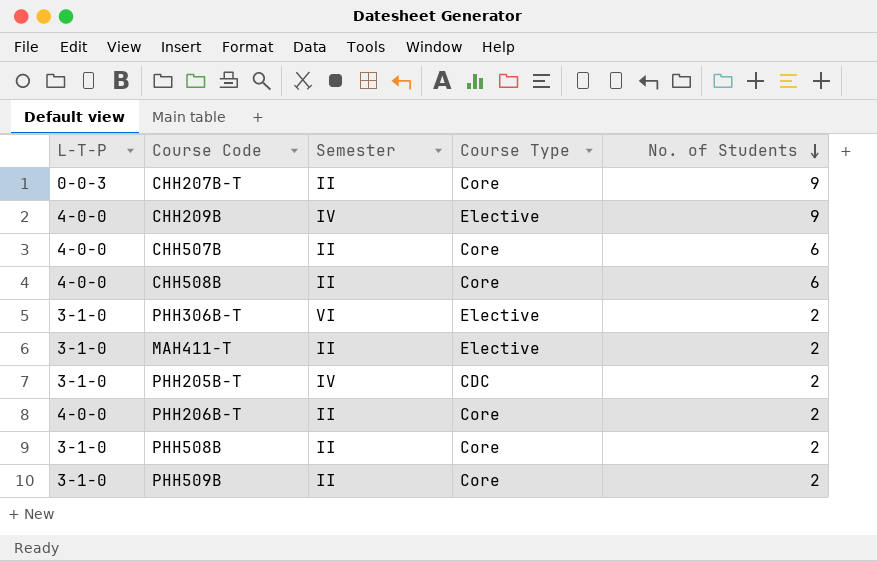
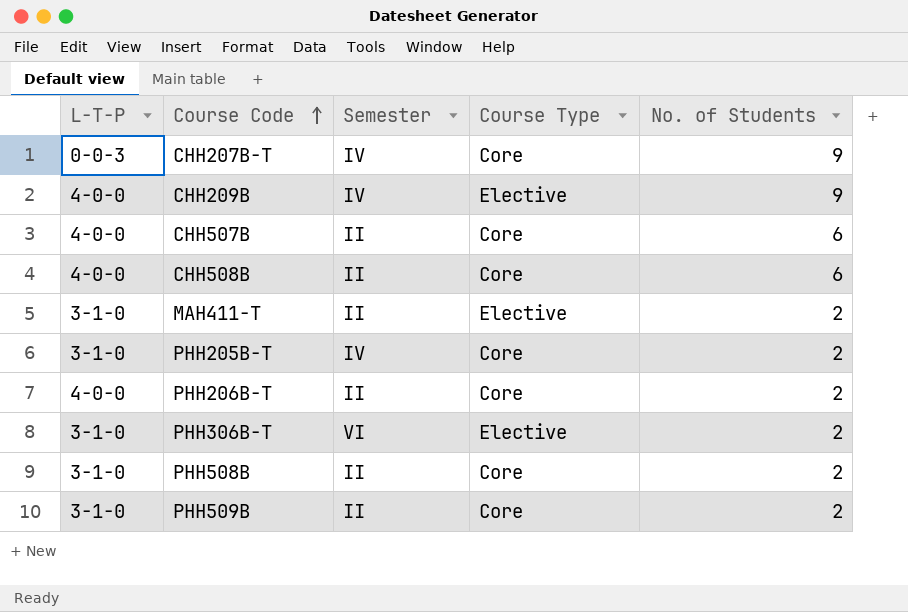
row order: No. of Students descending -> Course Code ascending
CHH207B-T | Semester: II -> IV
PHH205B-T | Course Type: CDC -> Core

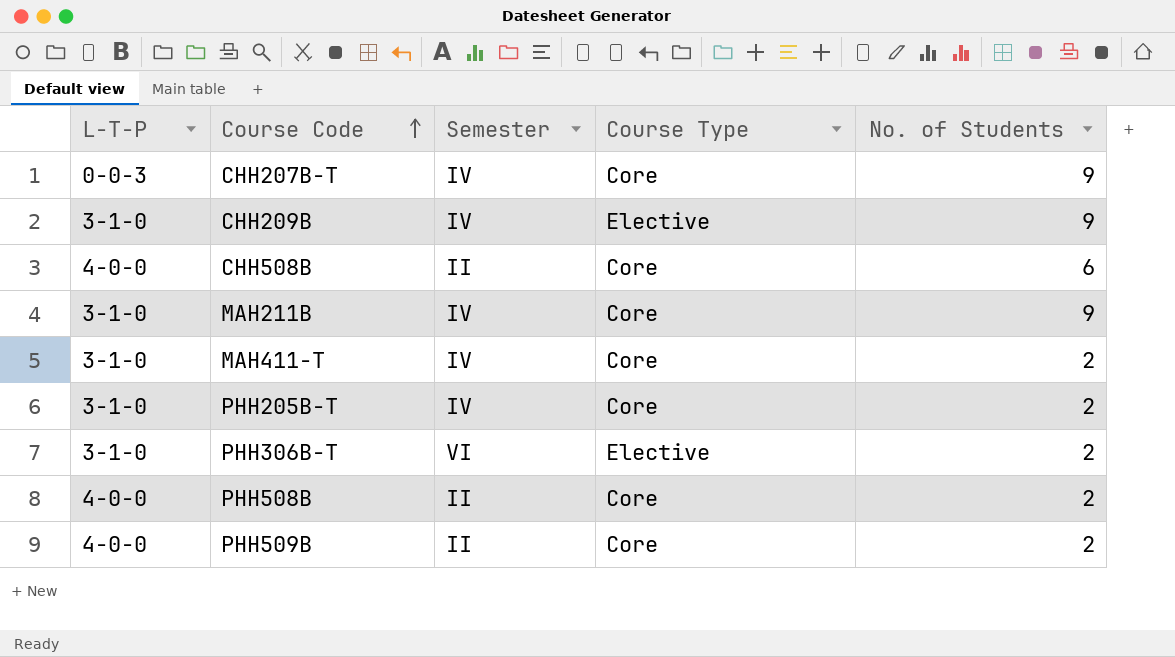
row CHH507B: 4-0-0 | II | Core | 6 -> none
row PHH206B-T: 4-0-0 | II | Core | 2 -> none
CHH209B | L-T-P: 4-0-0 -> 3-1-0
row MAH211B: none -> 3-1-0 | IV | Core | 9
MAH411-T | Semester: II -> IV
MAH411-T | Course Type: Elective -> Core
PHH508B | L-T-P: 3-1-0 -> 4-0-0
PHH509B | L-T-P: 3-1-0 -> 4-0-0

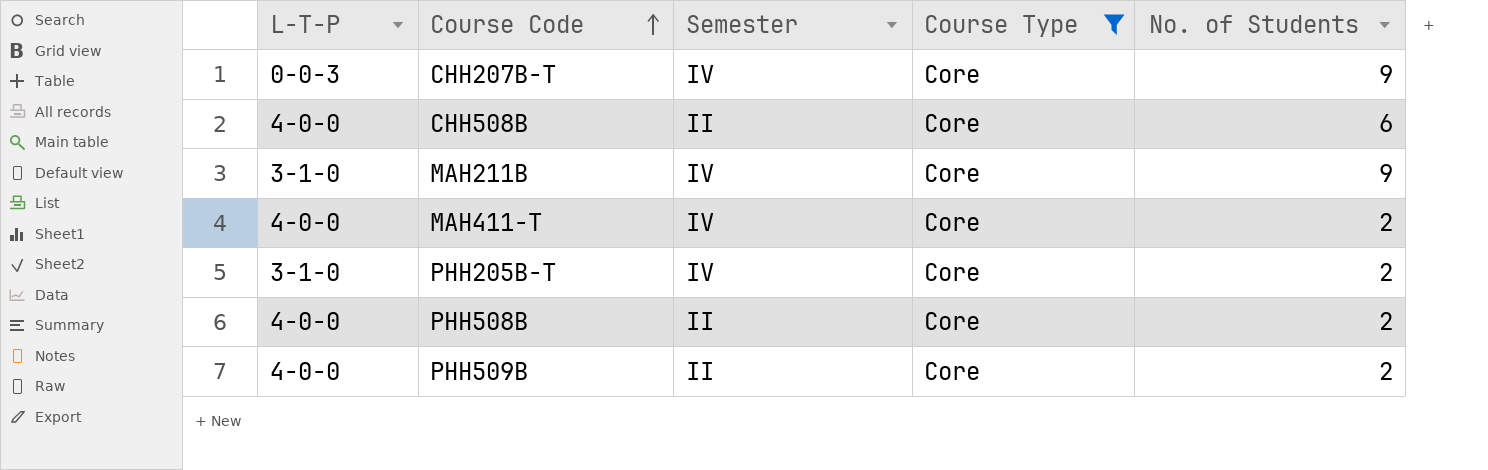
filter: none -> Course Type = Core
MAH411-T | L-T-P: 3-1-0 -> 4-0-0

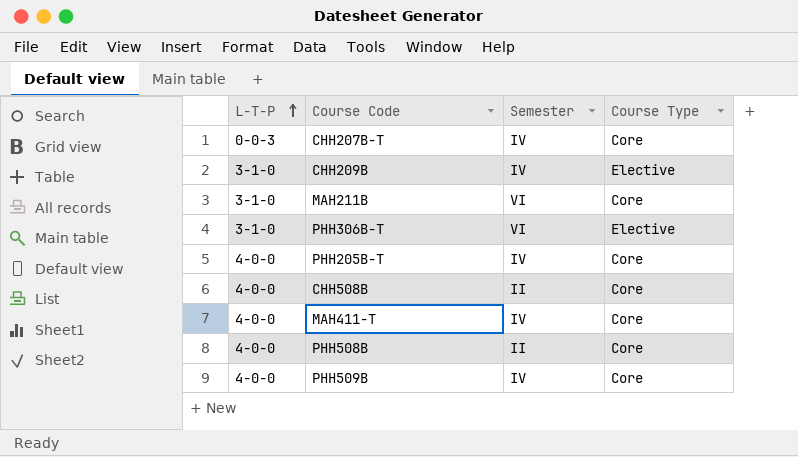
filter: Course Type = Core -> none
row order: Course Code ascending -> L-T-P ascending
column No. of Students | position: 5 -> none
MAH211B | Semester: IV -> VI
PHH205B-T | L-T-P: 3-1-0 -> 4-0-0
PHH509B | Semester: II -> IV

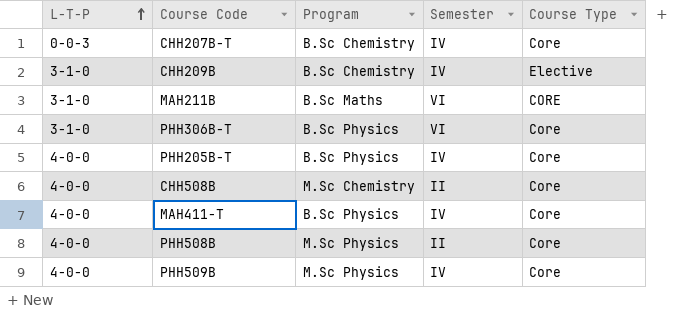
column Program | position: none -> 3
MAH211B | Course Type: Core -> CORE
PHH306B-T | Course Type: Elective -> Core

